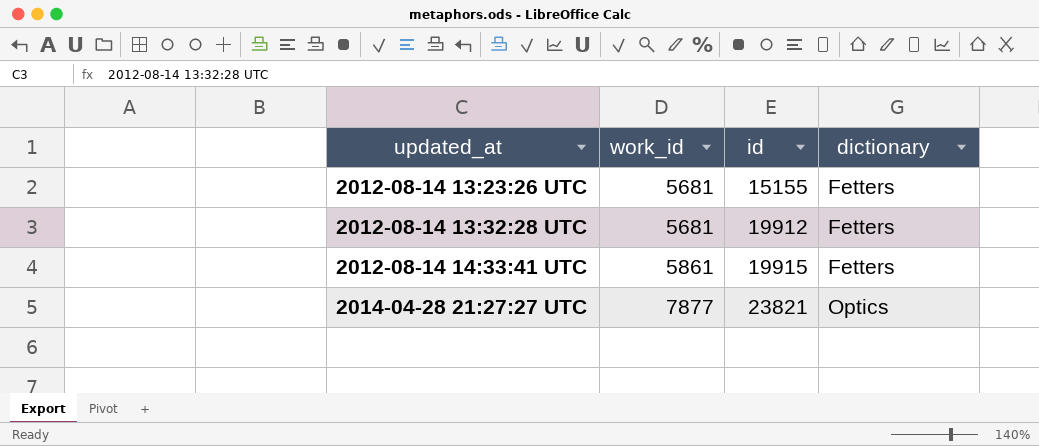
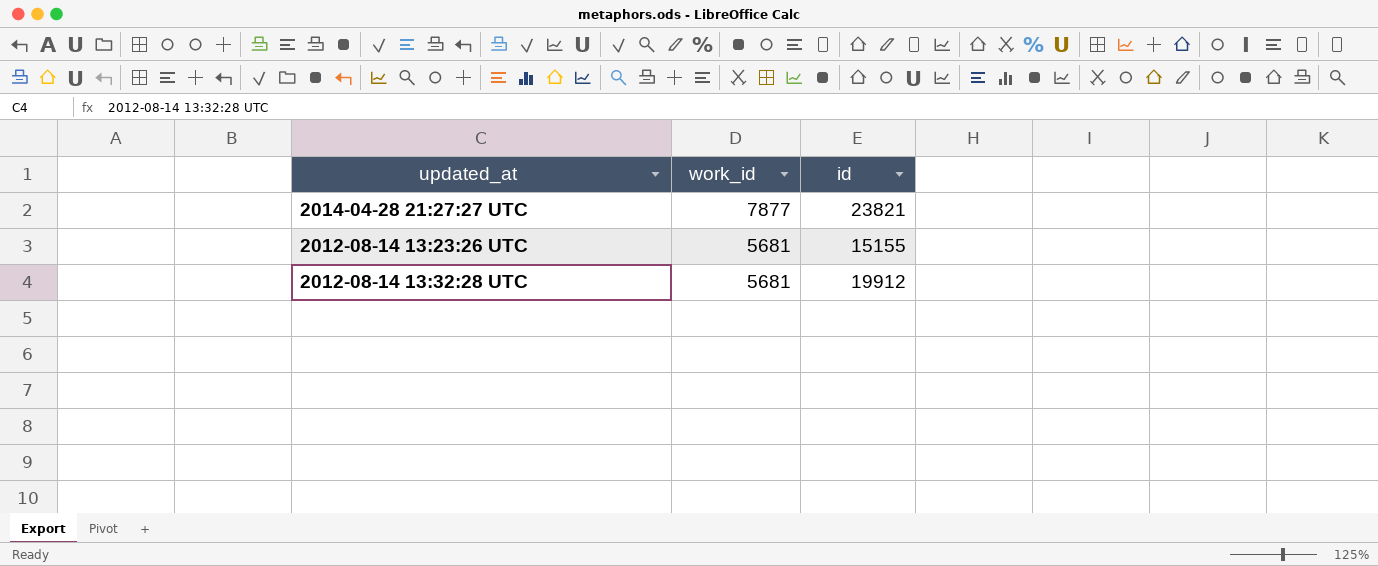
row order: updated_at ascending -> work_id descending
column dictionary | position: 4 -> none
row 2012-08-14 14:33:41 UTC: 5861 | 19915 | Fetters -> none

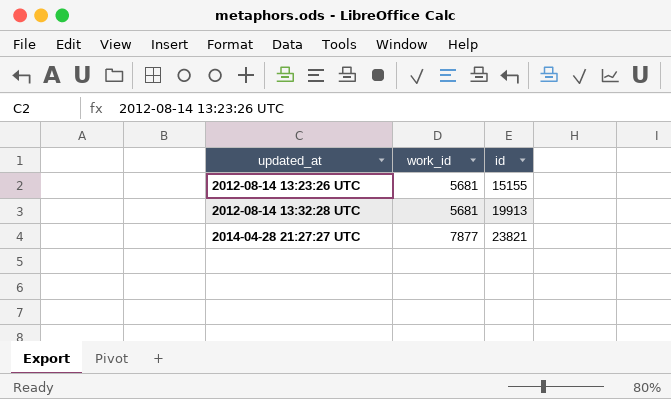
row order: work_id descending -> updated_at ascending
2012-08-14 13:32:28 UTC | id: 19912 -> 19913

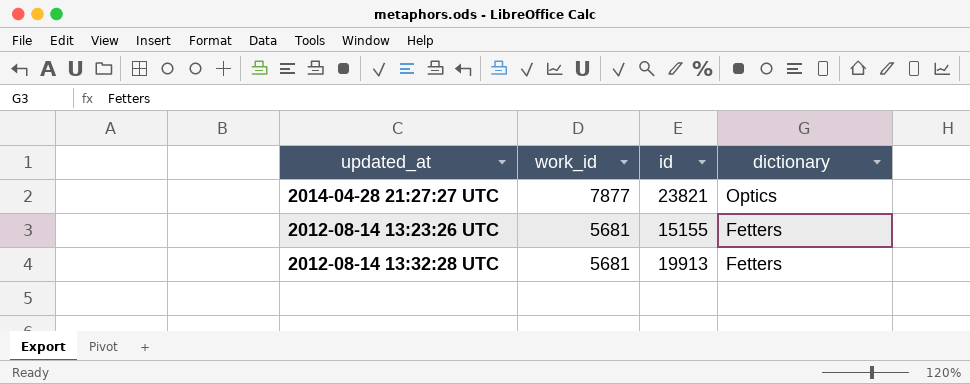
row order: updated_at ascending -> work_id descending
column dictionary | position: none -> 4

